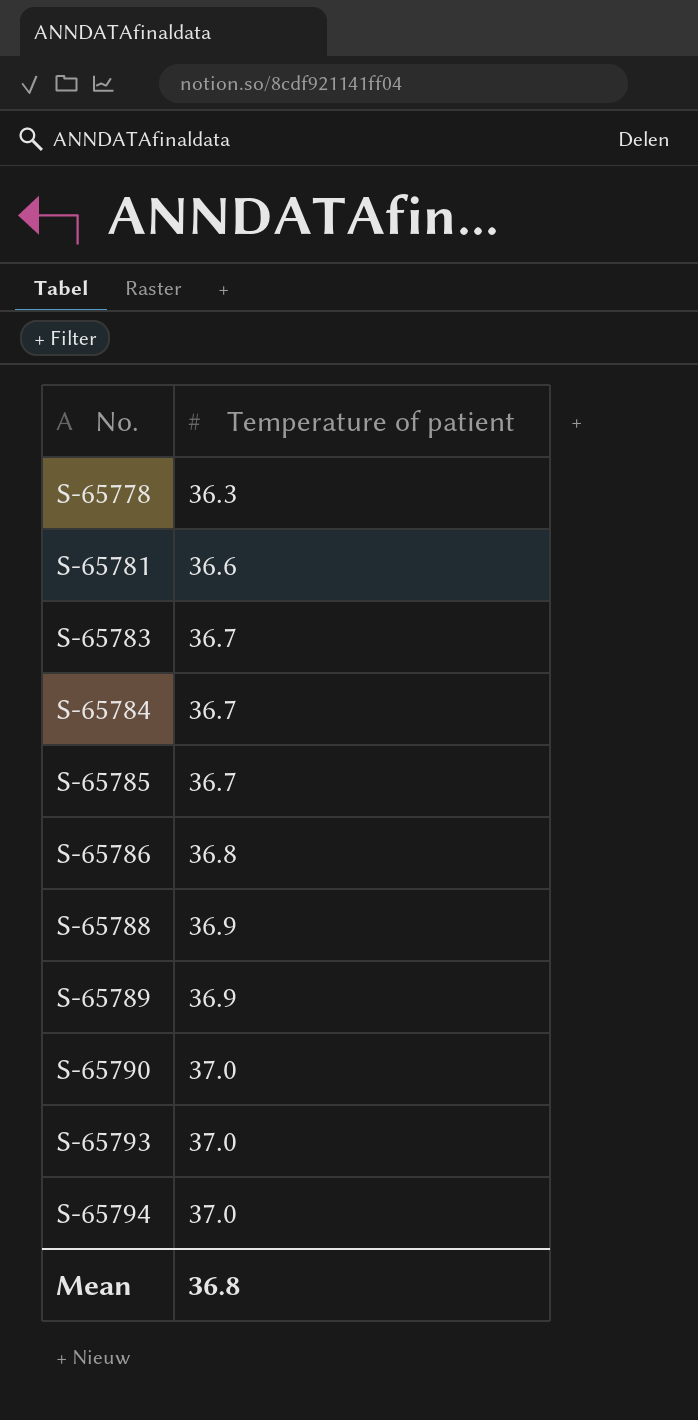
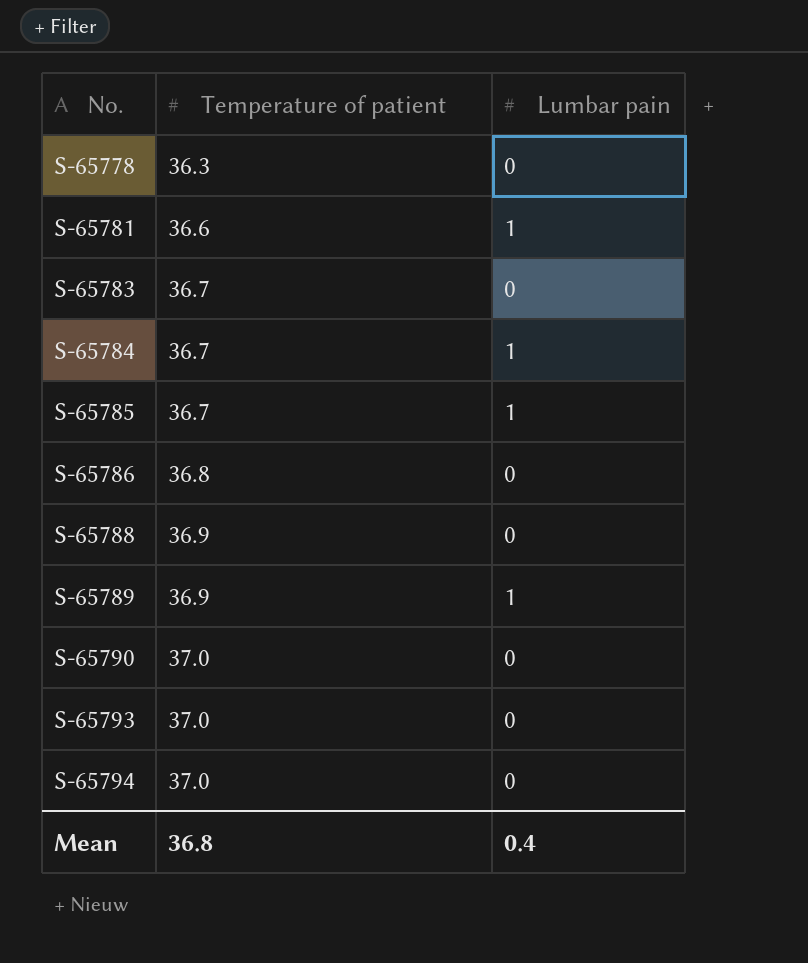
column Lumbar pain | position: none -> 3

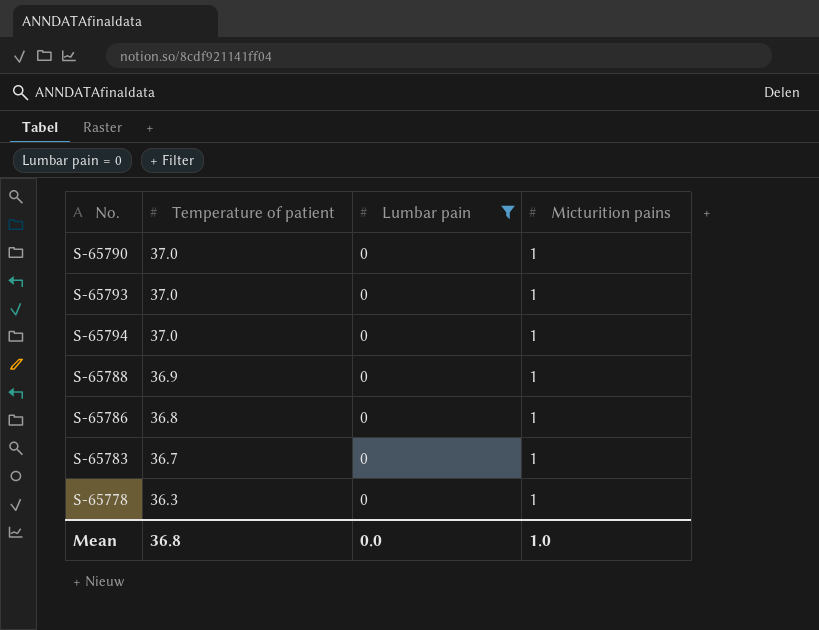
filter: none -> Lumbar pain = 0
row order: No. ascending -> Temperature of patient descending
column Micturition pains | position: none -> 4
Mean | Lumbar pain: 0.4 -> 0.0

